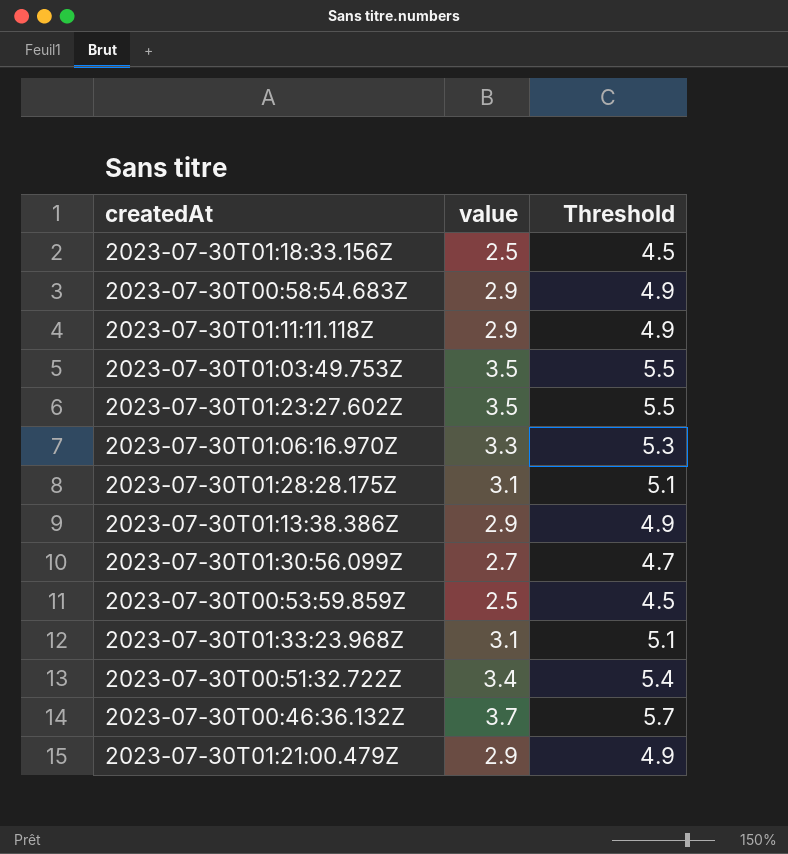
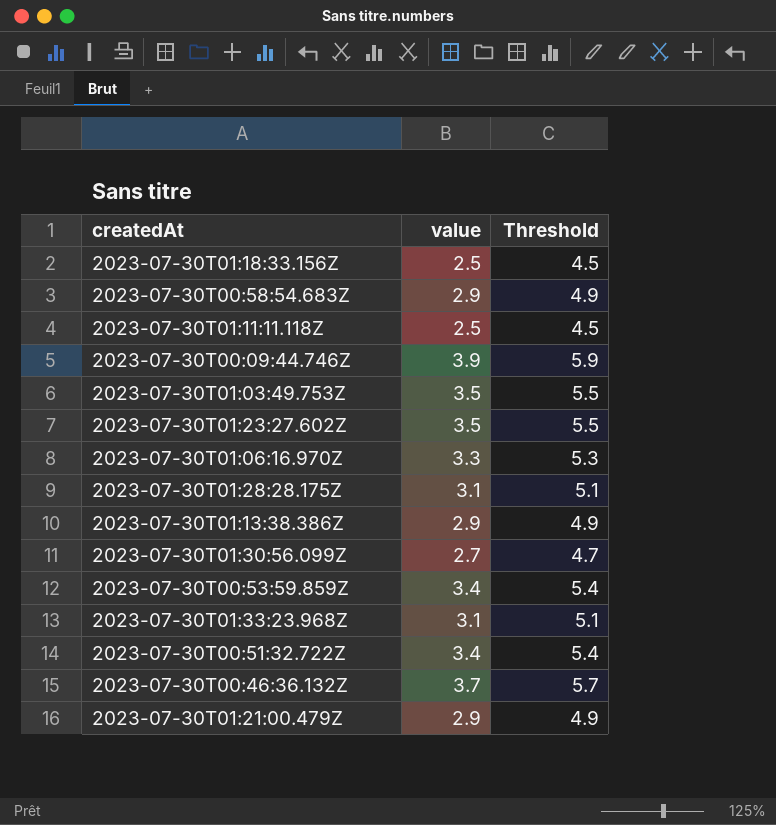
2023-07-30T01:11:11.118Z | value: 2.9 -> 2.5
2023-07-30T01:11:11.118Z | Threshold: 4.9 -> 4.5
row 2023-07-30T00:09:44.746Z: none -> 3.9 | 5.9
2023-07-30T00:53:59.859Z | value: 2.5 -> 3.4
2023-07-30T00:53:59.859Z | Threshold: 4.5 -> 5.4

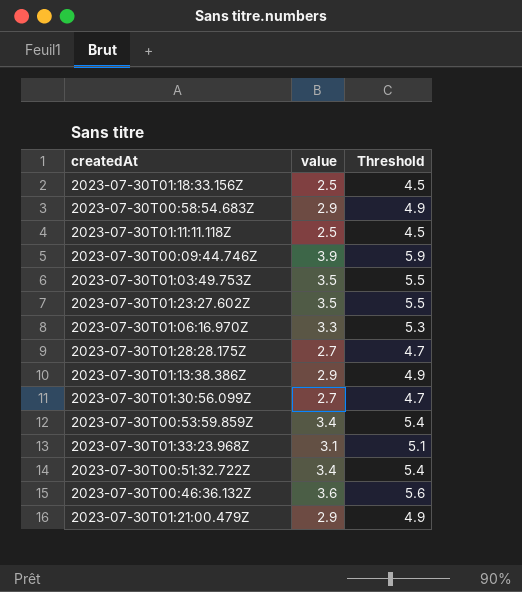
2023-07-30T01:28:28.175Z | value: 3.1 -> 2.7
2023-07-30T01:28:28.175Z | Threshold: 5.1 -> 4.7
2023-07-30T00:46:36.132Z | value: 3.7 -> 3.6
2023-07-30T00:46:36.132Z | Threshold: 5.7 -> 5.6

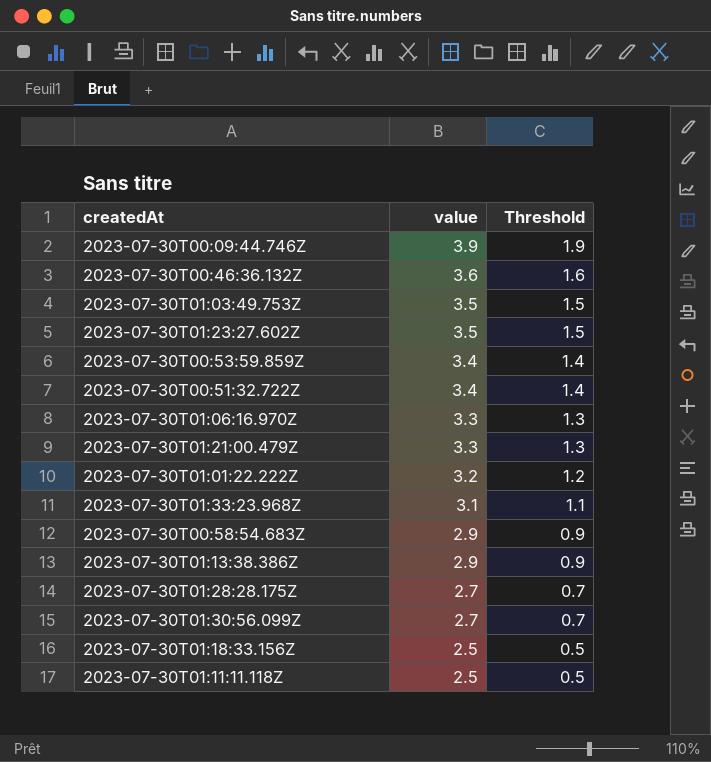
row order: none -> value descending
column Threshold | formula: [value] + 2 -> [value] - 2
2023-07-30T01:21:00.479Z | value: 2.9 -> 3.3
row 2023-07-30T01:01:22.222Z: none -> 3.2 | 1.2

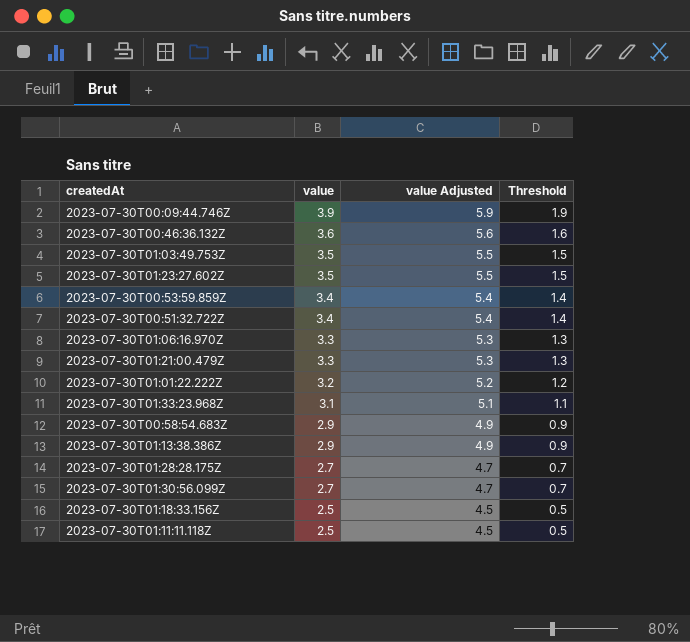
column value Adjusted | formula: none -> [value] + 2

